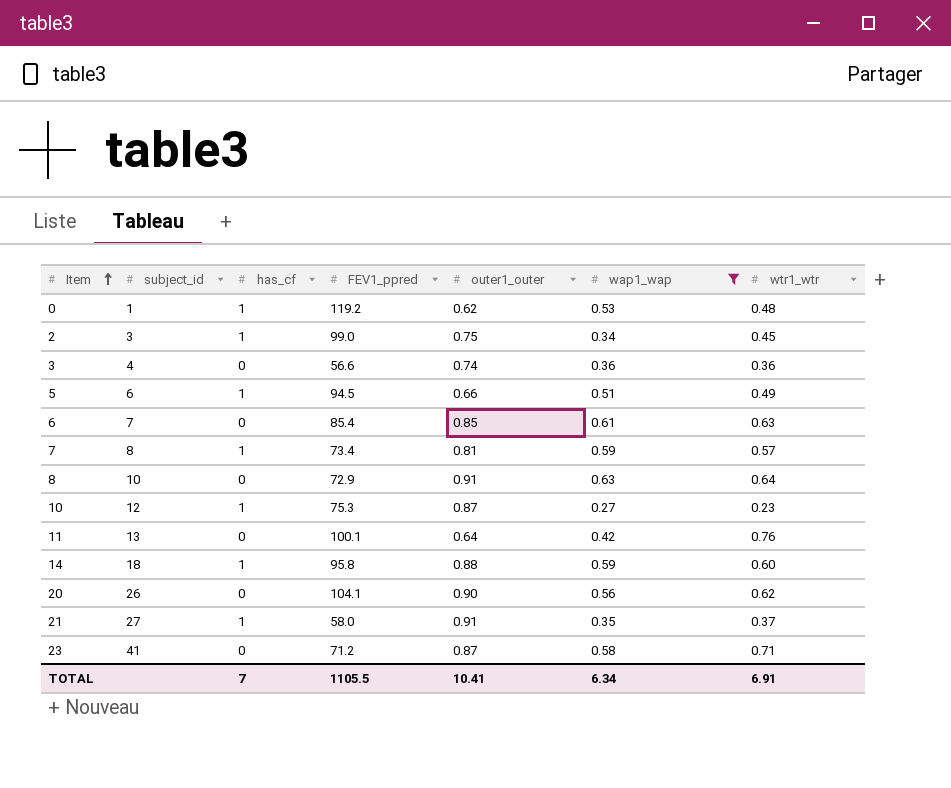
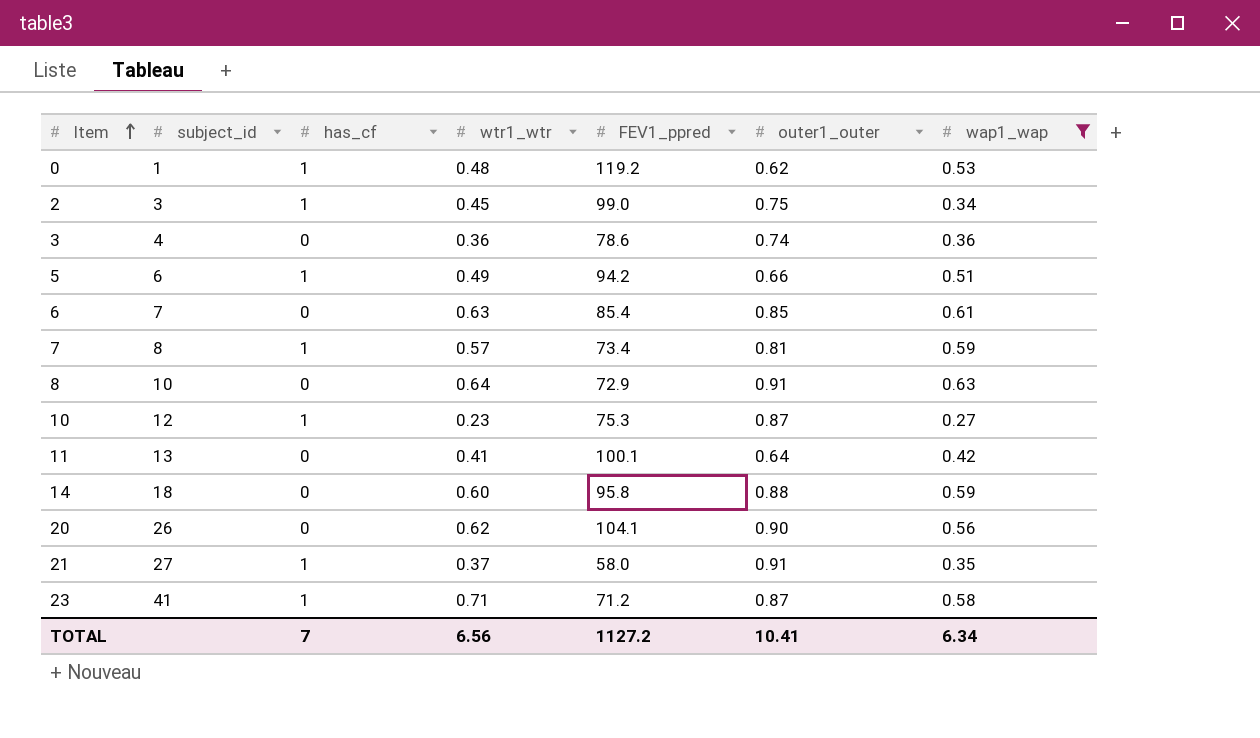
column wtr1_wtr | position: 7 -> 4
3 | FEV1_ppred: 56.6 -> 78.6
5 | FEV1_ppred: 94.5 -> 94.2
11 | wtr1_wtr: 0.76 -> 0.41
14 | has_cf: 1 -> 0
23 | has_cf: 0 -> 1
TOTAL | wtr1_wtr: 6.91 -> 6.56
TOTAL | FEV1_ppred: 1105.5 -> 1127.2

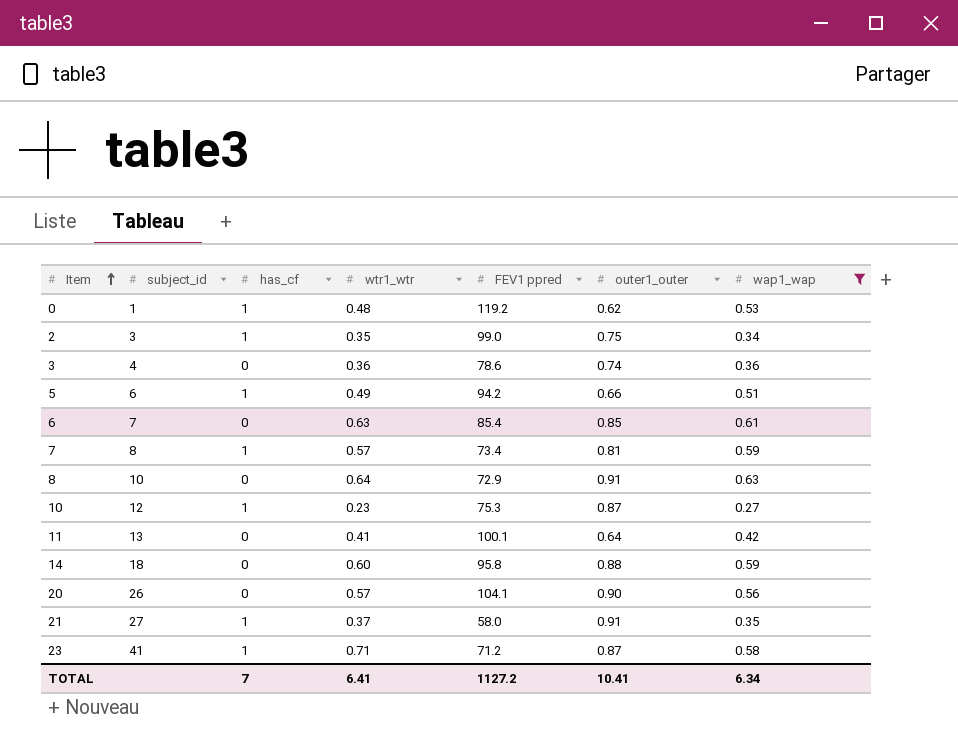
column name: FEV1_ppred -> FEV1 ppred
2 | wtr1_wtr: 0.45 -> 0.35
20 | wtr1_wtr: 0.62 -> 0.57
TOTAL | wtr1_wtr: 6.56 -> 6.41

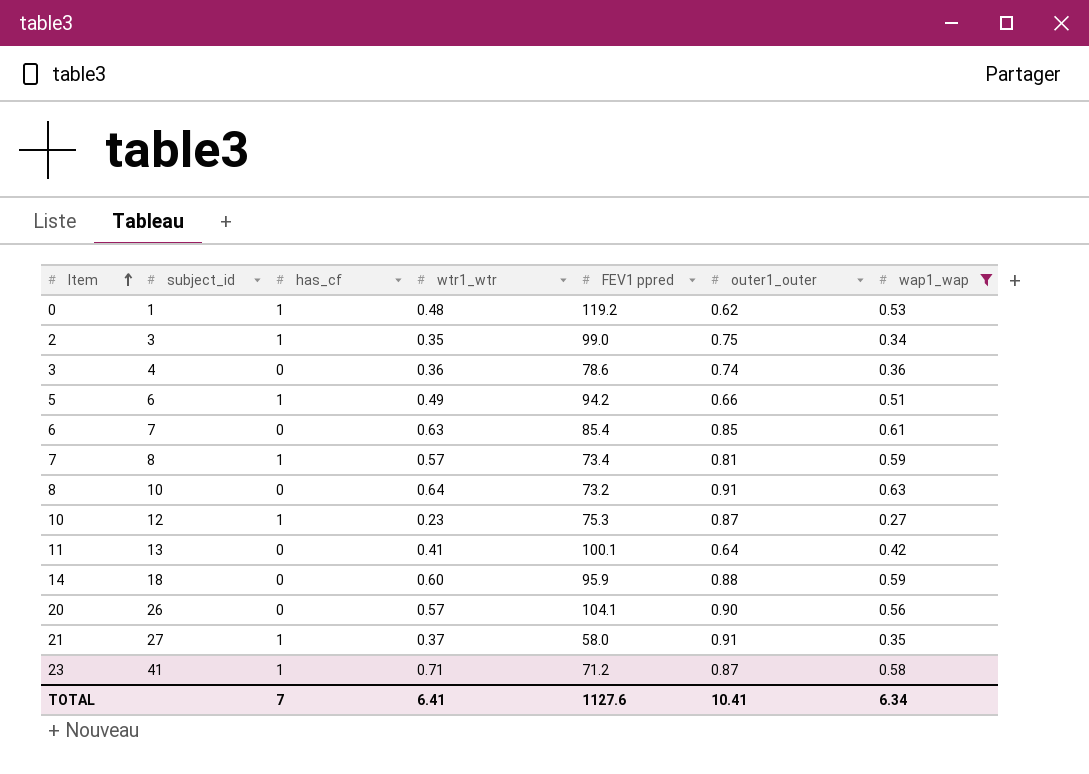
8 | FEV1 ppred: 72.9 -> 73.2
14 | FEV1 ppred: 95.8 -> 95.9
TOTAL | FEV1 ppred: 1127.2 -> 1127.6

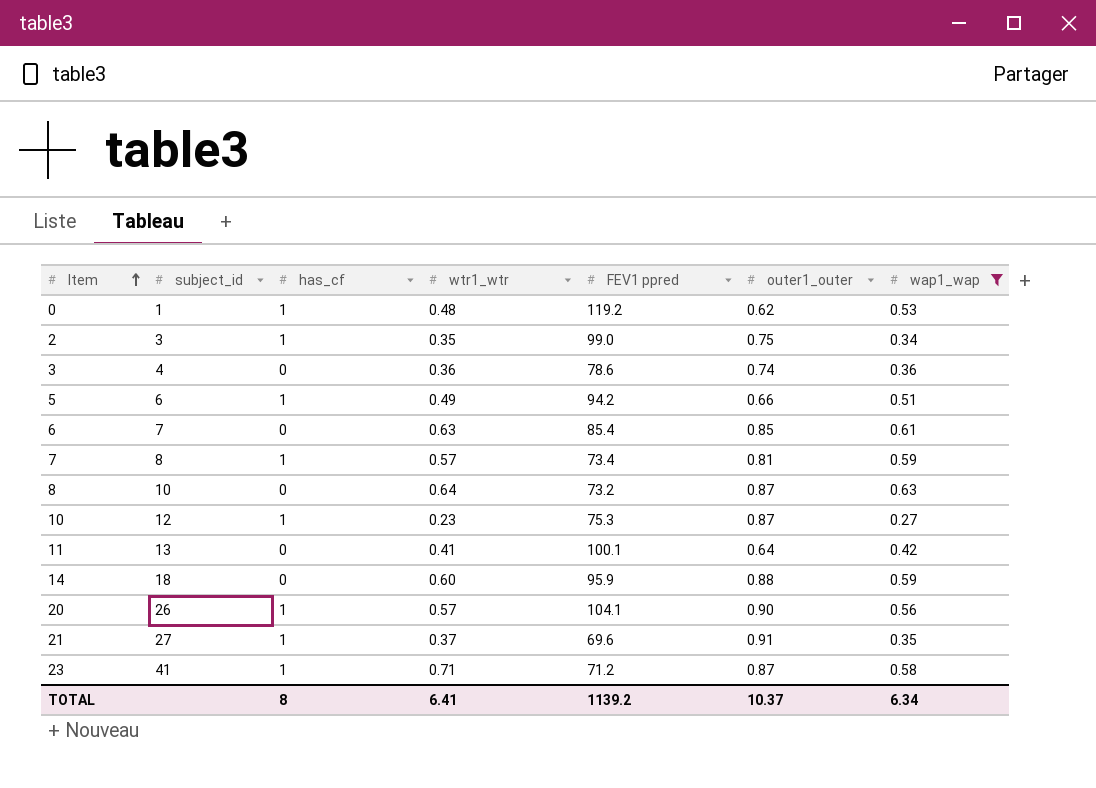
8 | outer1_outer: 0.91 -> 0.87
20 | has_cf: 0 -> 1
21 | FEV1 ppred: 58.0 -> 69.6
TOTAL | has_cf: 7 -> 8
TOTAL | FEV1 ppred: 1127.6 -> 1139.2
TOTAL | outer1_outer: 10.41 -> 10.37

